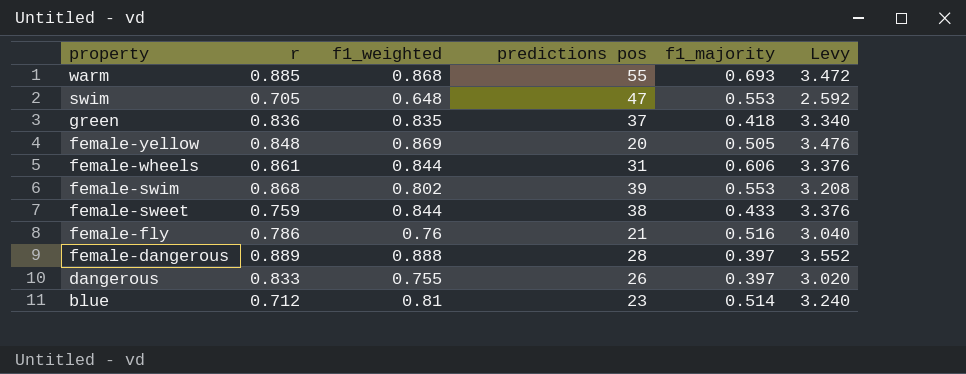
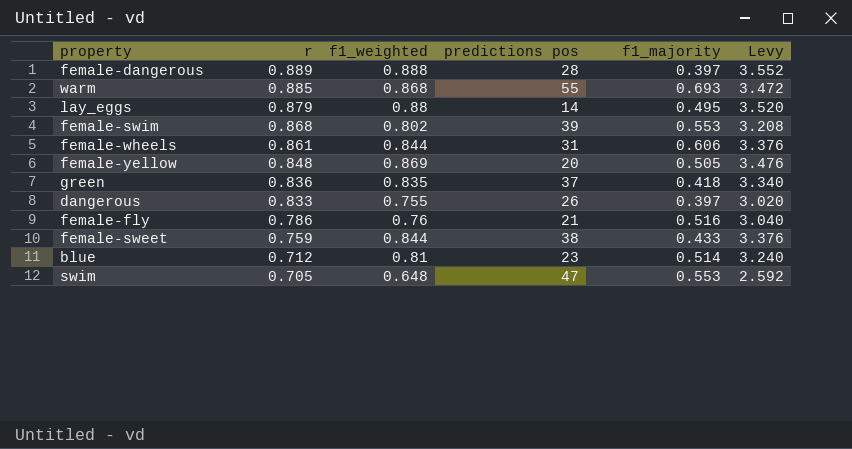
row order: property descending -> r descending
row lay_eggs: none -> 0.879 | 0.88 | 14 | 0.495 | 3.520

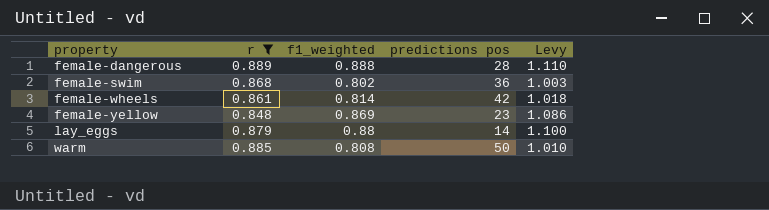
filter: none -> r >= 0.848
row order: r descending -> property ascending
column f1_majority | position: 5 -> none
column Levy | formula: [f1_weighted] * 4 -> [f1_weighted] * 1.25
female-swim | predictions pos: 39 -> 36
female-wheels | f1_weighted: 0.844 -> 0.814
female-wheels | predictions pos: 31 -> 42
female-yellow | predictions pos: 20 -> 23
warm | f1_weighted: 0.868 -> 0.808
warm | predictions pos: 55 -> 50

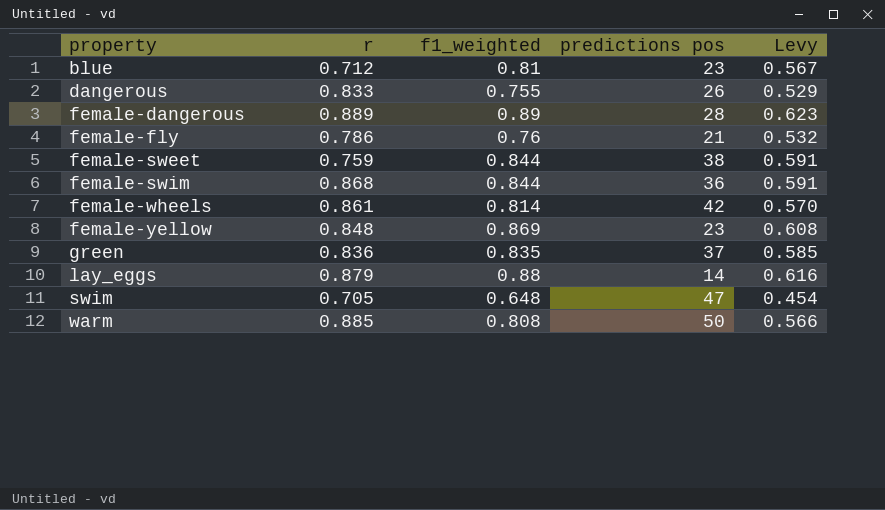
filter: r >= 0.848 -> none
column Levy | formula: [f1_weighted] * 1.25 -> [f1_weighted] * 0.7
female-dangerous | f1_weighted: 0.888 -> 0.89
female-swim | f1_weighted: 0.802 -> 0.844

